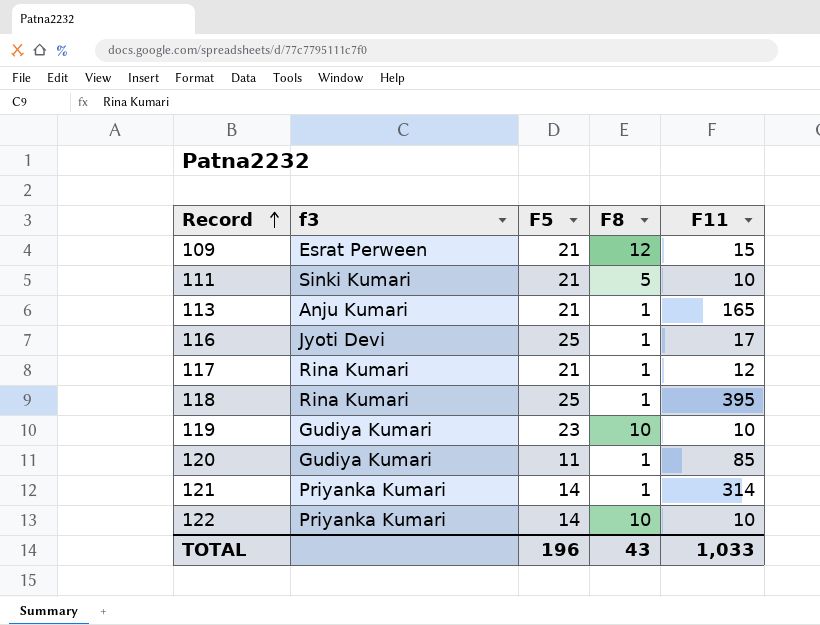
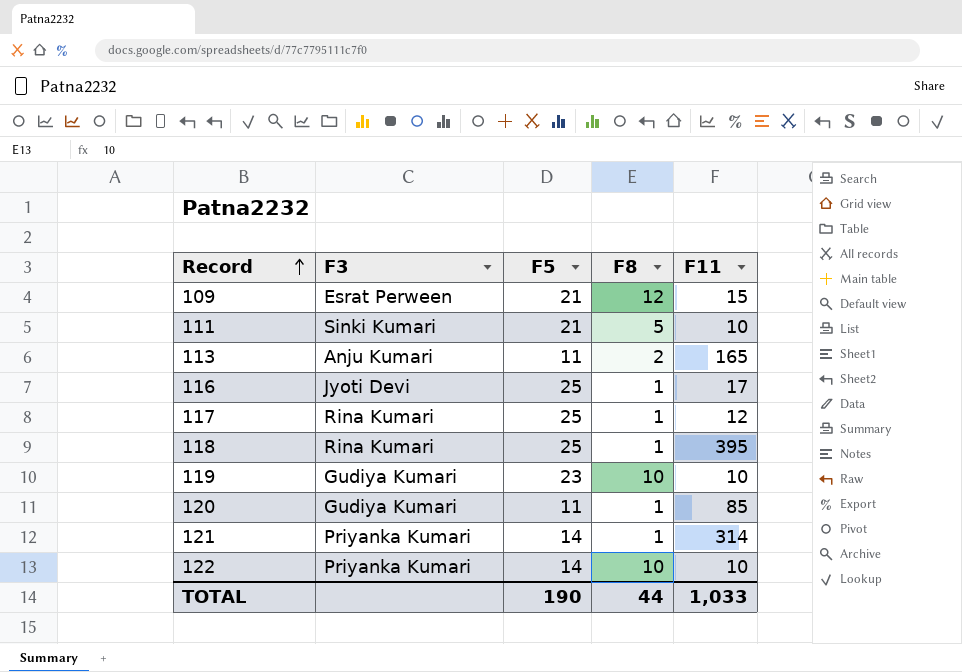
column name: f3 -> F3
113 | F5: 21 -> 11
113 | F8: 1 -> 2
117 | F5: 21 -> 25
TOTAL | F5: 196 -> 190
TOTAL | F8: 43 -> 44

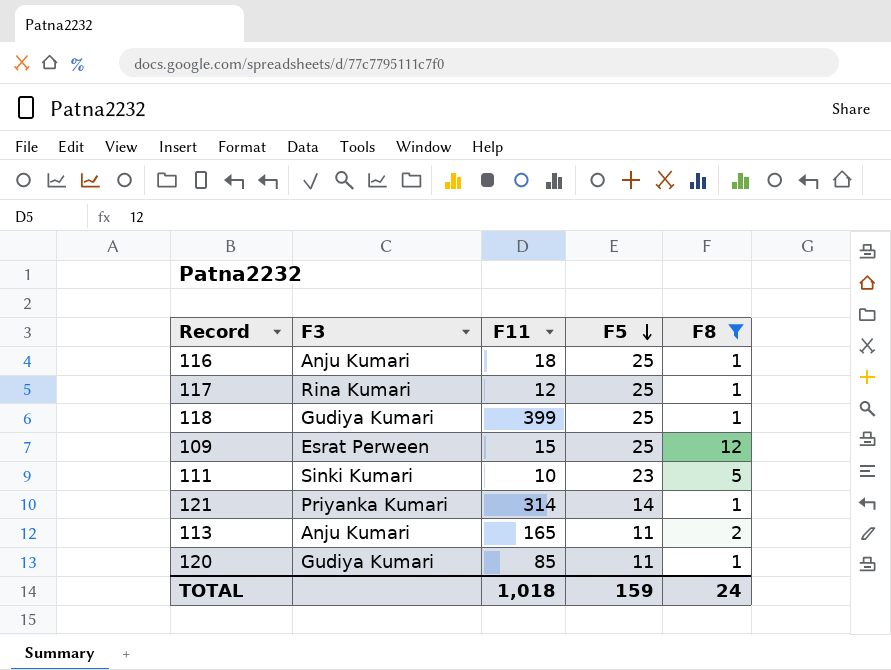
filter: none -> F8 != 10
row order: Record ascending -> F5 descending
column F11 | position: 5 -> 3
116 | F3: Jyoti Devi -> Anju Kumari
116 | F11: 17 -> 18
118 | F3: Rina Kumari -> Gudiya Kumari
118 | F11: 395 -> 399
109 | F5: 21 -> 25
111 | F5: 21 -> 23
TOTAL | F11: 1,033 -> 1,018
TOTAL | F5: 190 -> 159
TOTAL | F8: 44 -> 24

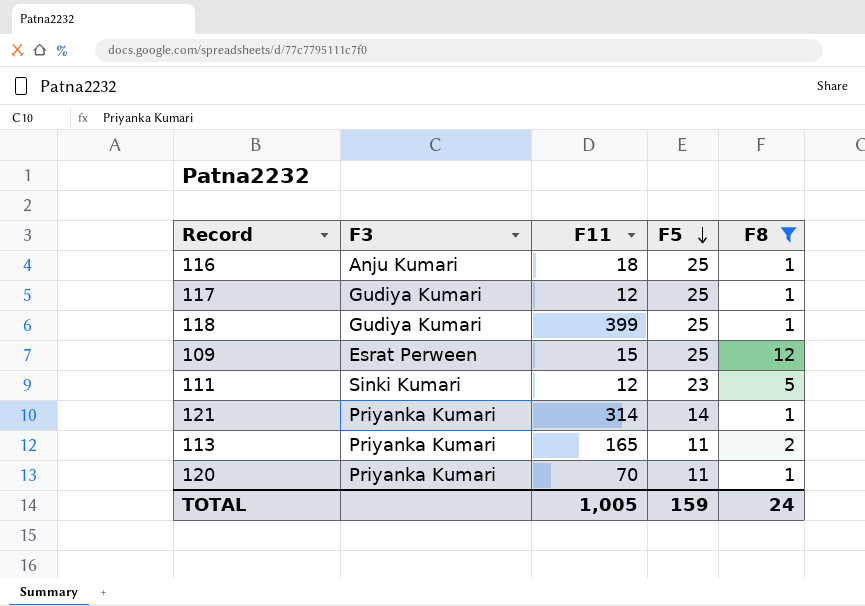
117 | F3: Rina Kumari -> Gudiya Kumari
111 | F11: 10 -> 12
113 | F3: Anju Kumari -> Priyanka Kumari
120 | F3: Gudiya Kumari -> Priyanka Kumari
120 | F11: 85 -> 70
TOTAL | F11: 1,018 -> 1,005

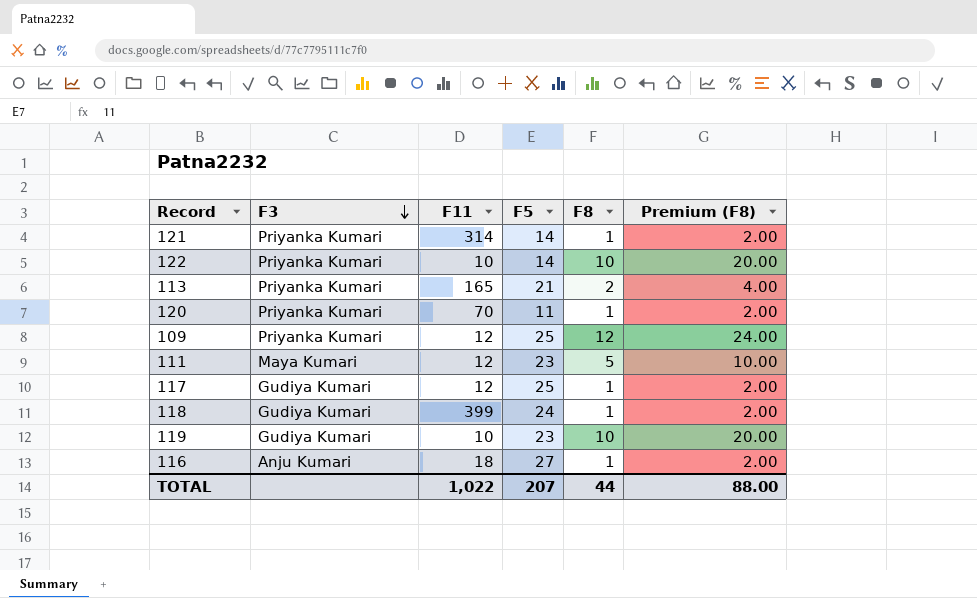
filter: F8 != 10 -> none
row order: F5 descending -> F3 descending
column Premium (F8) | formula: none -> [F8] * 2
113 | F5: 11 -> 21
109 | F3: Esrat Perween -> Priyanka Kumari
109 | F11: 15 -> 12
111 | F3: Sinki Kumari -> Maya Kumari
118 | F5: 25 -> 24
116 | F5: 25 -> 27
TOTAL | F11: 1,005 -> 1,022
TOTAL | F5: 159 -> 207
TOTAL | F8: 24 -> 44

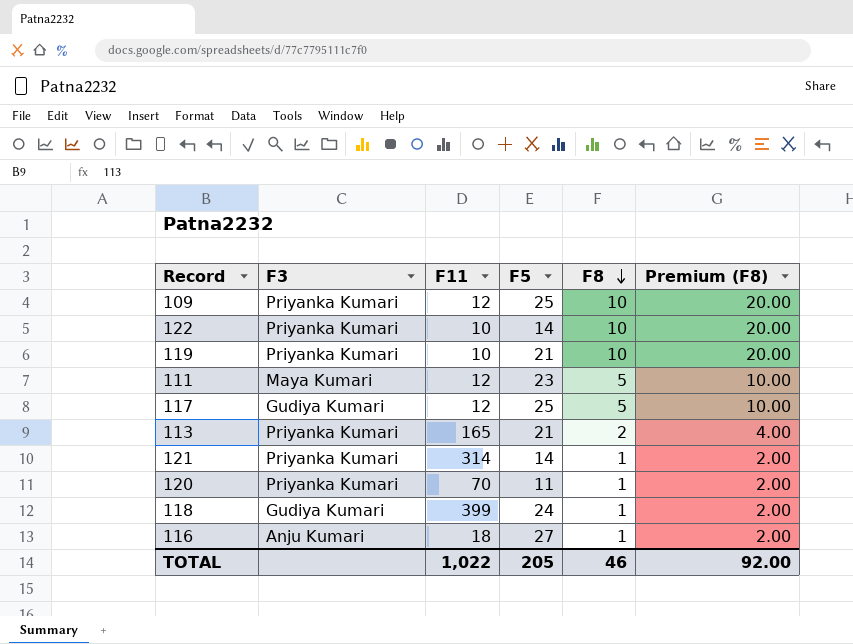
row order: F3 descending -> F8 descending
109 | F8: 12 -> 10
109 | Premium (F8): 24.00 -> 20.00
119 | F3: Gudiya Kumari -> Priyanka Kumari
119 | F5: 23 -> 21
117 | F8: 1 -> 5
117 | Premium (F8): 2.00 -> 10.00
TOTAL | F5: 207 -> 205
TOTAL | F8: 44 -> 46
TOTAL | Premium (F8): 88.00 -> 92.00

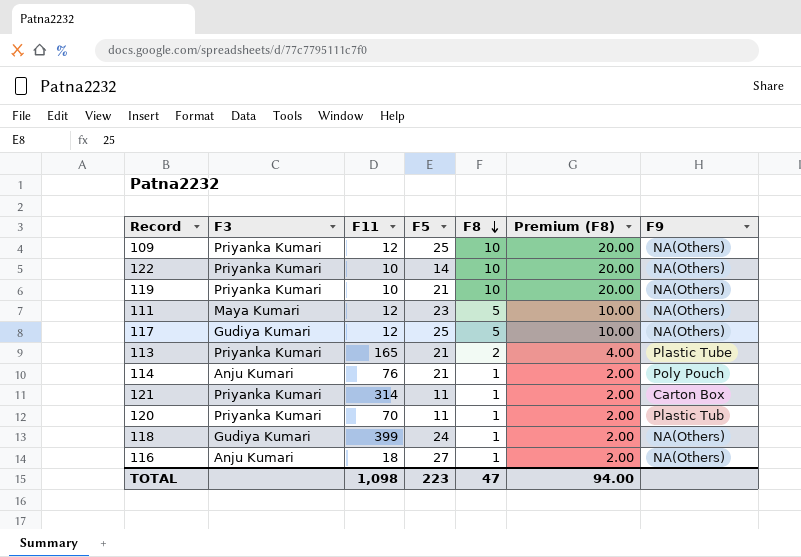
column F9 | position: none -> 7
row 114: none -> Anju Kumari | 76 | 21 | 1 | 2.00 | Poly Pouch
121 | F5: 14 -> 11
TOTAL | F11: 1,022 -> 1,098
TOTAL | F5: 205 -> 223
TOTAL | F8: 46 -> 47
TOTAL | Premium (F8): 92.00 -> 94.00

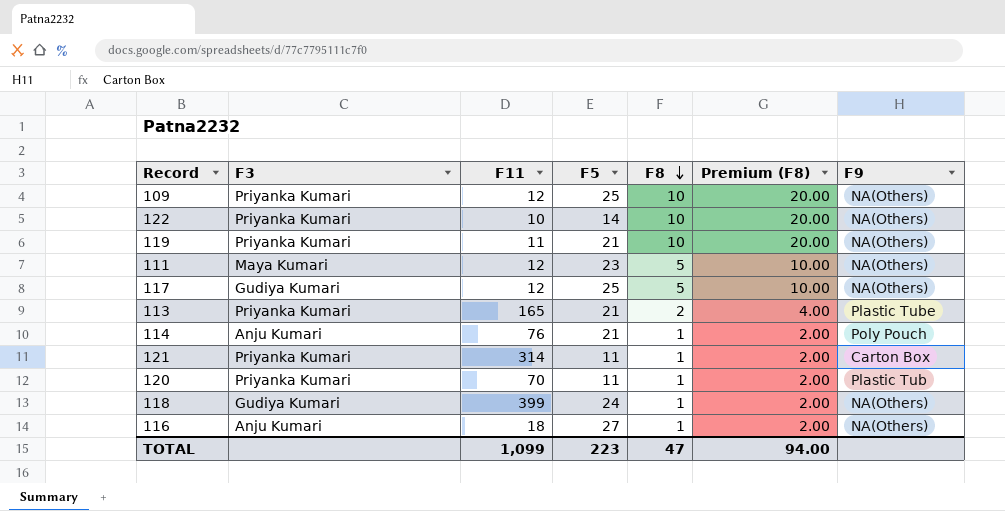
119 | F11: 10 -> 11
TOTAL | F11: 1,098 -> 1,099

